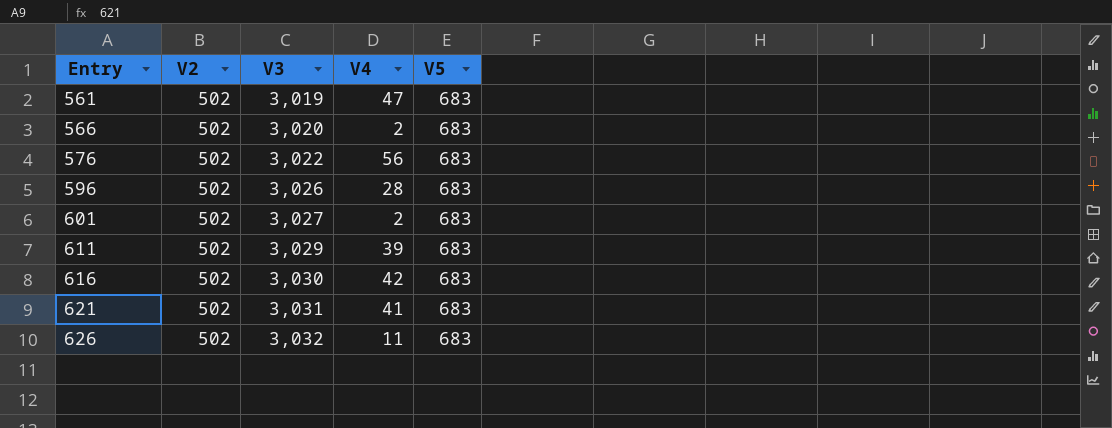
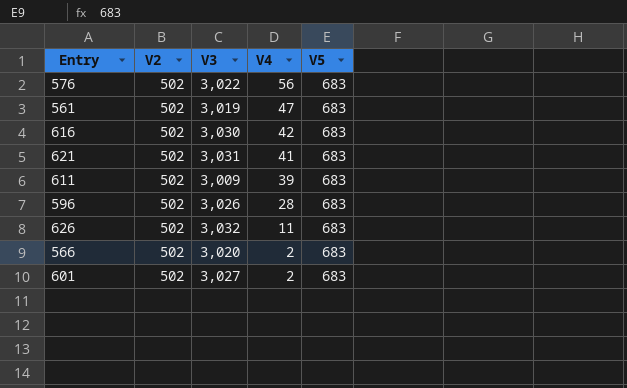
row order: Entry ascending -> V4 descending
611 | V3: 3,029 -> 3,009

